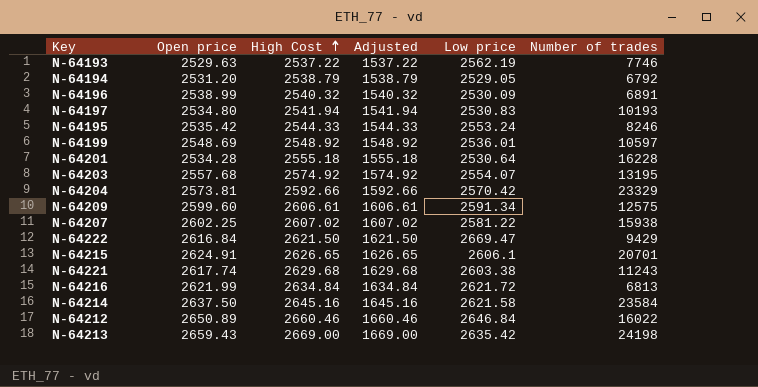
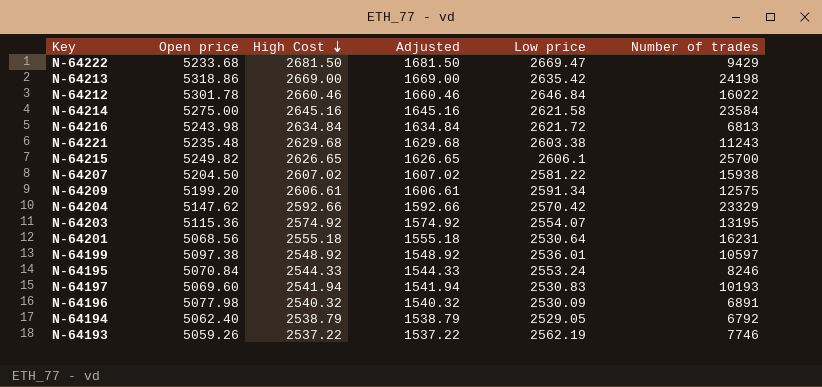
row order: High Cost ascending -> High Cost descending
N-64222 | Open price: 2616.84 -> 5233.68
N-64222 | High Cost: 2621.50 -> 2681.50
N-64222 | Adjusted: 1621.50 -> 1681.50
N-64213 | Open price: 2659.43 -> 5318.86
N-64212 | Open price: 2650.89 -> 5301.78
N-64214 | Open price: 2637.50 -> 5275.00
N-64216 | Open price: 2621.99 -> 5243.98
N-64221 | Open price: 2617.74 -> 5235.48
N-64215 | Open price: 2624.91 -> 5249.82
N-64215 | Number of trades: 20701 -> 25700
N-64207 | Open price: 2602.25 -> 5204.50
N-64209 | Open price: 2599.60 -> 5199.20
N-64204 | Open price: 2573.81 -> 5147.62
N-64203 | Open price: 2557.68 -> 5115.36
N-64201 | Open price: 2534.28 -> 5068.56
N-64201 | Number of trades: 16228 -> 16231
N-64199 | Open price: 2548.69 -> 5097.38
N-64195 | Open price: 2535.42 -> 5070.84
N-64197 | Open price: 2534.80 -> 5069.60
N-64196 | Open price: 2538.99 -> 5077.98
N-64194 | Open price: 2531.20 -> 5062.40
N-64193 | Open price: 2529.63 -> 5059.26

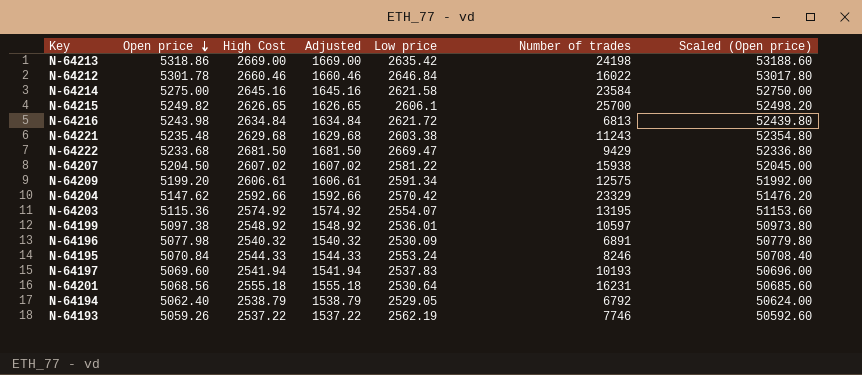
row order: High Cost descending -> Open price descending
column Scaled (Open price) | formula: none -> [Open price] * 10
N-64197 | Low price: 2530.83 -> 2537.83

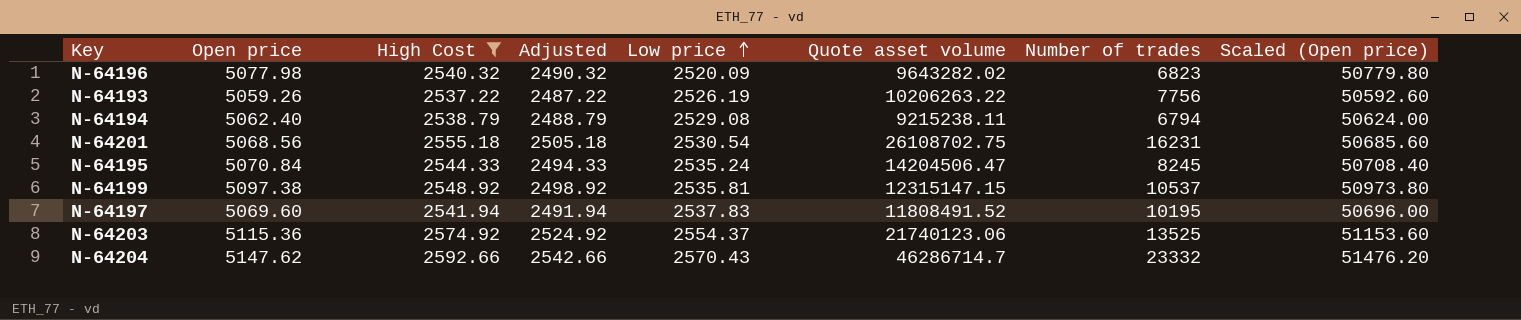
filter: none -> High Cost <= 2592.66
row order: Open price descending -> Low price ascending
column Adjusted | formula: [High Cost] - 1000 -> [High Cost] - 50
column Quote asset volume | position: none -> 6
N-64196 | Low price: 2530.09 -> 2520.09
N-64196 | Number of trades: 6891 -> 6823
N-64193 | Low price: 2562.19 -> 2526.19
N-64193 | Number of trades: 7746 -> 7756
N-64194 | Low price: 2529.05 -> 2529.08
N-64194 | Number of trades: 6792 -> 6794
N-64201 | Low price: 2530.64 -> 2530.54
N-64195 | Low price: 2553.24 -> 2535.24
N-64195 | Number of trades: 8246 -> 8245
N-64199 | Low price: 2536.01 -> 2535.81
N-64199 | Number of trades: 10597 -> 10537
N-64197 | Number of trades: 10193 -> 10195
N-64203 | Low price: 2554.07 -> 2554.37
N-64203 | Number of trades: 13195 -> 13525
N-64204 | Low price: 2570.42 -> 2570.43
N-64204 | Number of trades: 23329 -> 23332

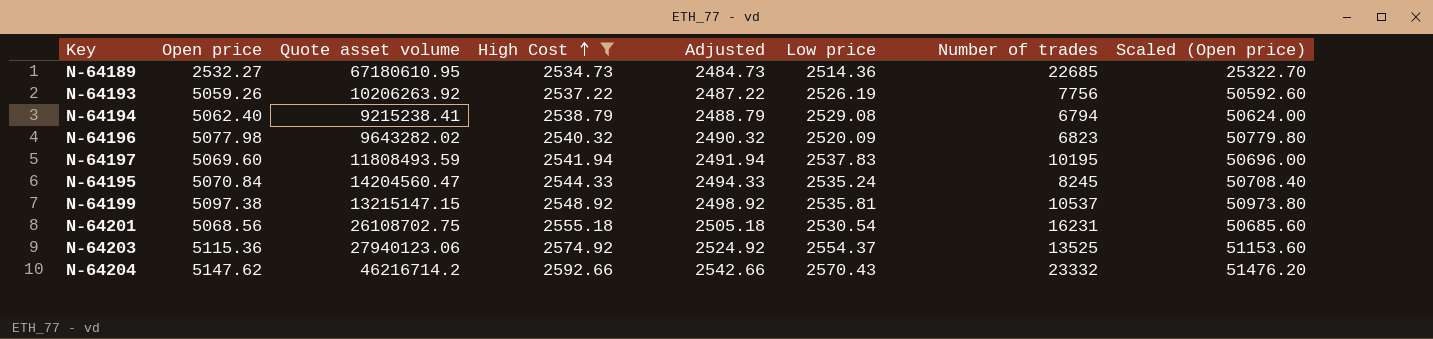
row order: Low price ascending -> High Cost ascending
column Quote asset volume | position: 6 -> 3
row N-64189: none -> 2532.27 | 67180610.95 | 2534.73 | 2484.73 | 2514.36 | 22685 | 25322.70
N-64193 | Quote asset volume: 10206263.22 -> 10206263.92
N-64194 | Quote asset volume: 9215238.11 -> 9215238.41
N-64197 | Quote asset volume: 11808491.52 -> 11808493.59
N-64195 | Quote asset volume: 14204506.47 -> 14204560.47
N-64199 | Quote asset volume: 12315147.15 -> 13215147.15
N-64203 | Quote asset volume: 21740123.06 -> 27940123.06
N-64204 | Quote asset volume: 46286714.7 -> 46216714.2

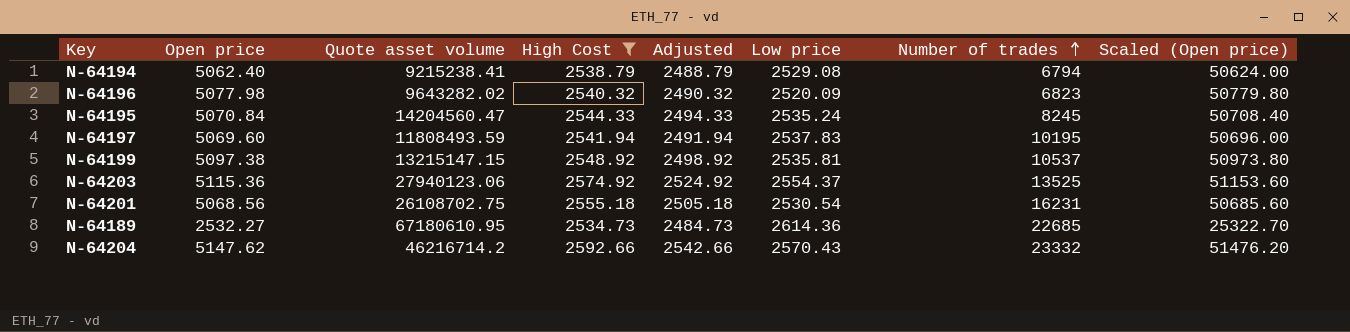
row order: High Cost ascending -> Number of trades ascending
row N-64193: 5059.26 | 10206263.92 | 2537.22 | 2487.22 | 2526.19 | 7756 | 50592.60 -> none
N-64189 | Low price: 2514.36 -> 2614.36

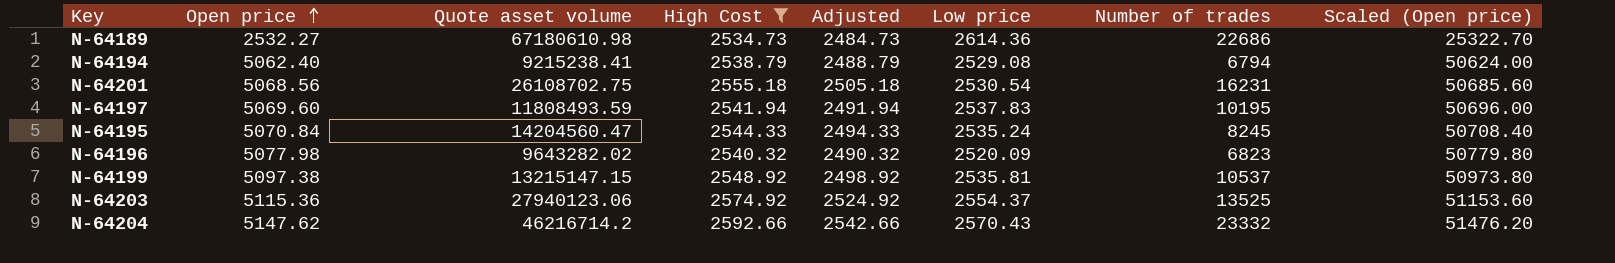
row order: Number of trades ascending -> Open price ascending
N-64189 | Quote asset volume: 67180610.95 -> 67180610.98
N-64189 | Number of trades: 22685 -> 22686

